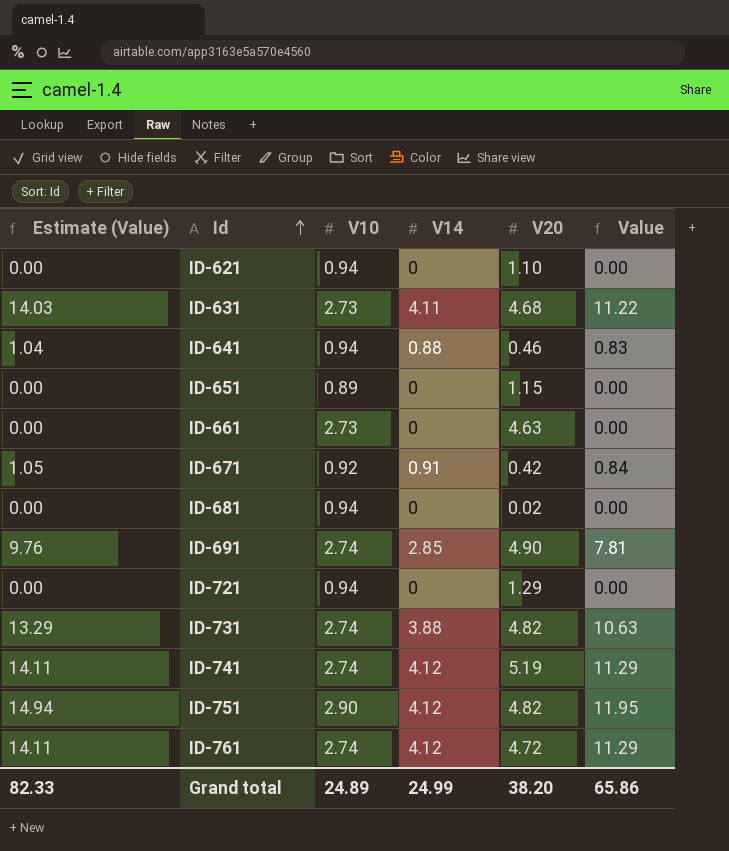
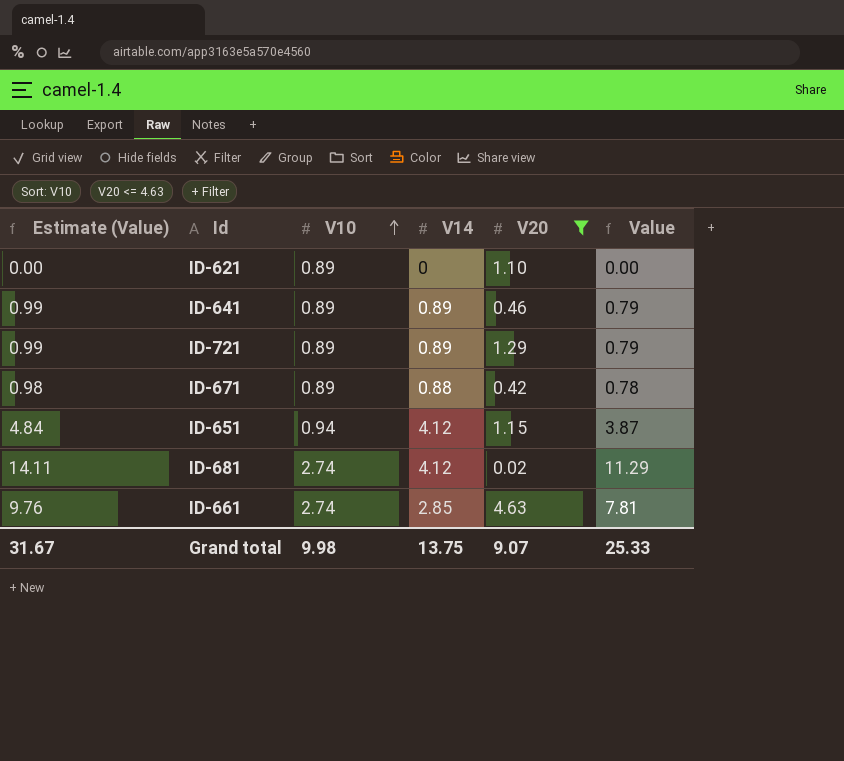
filter: none -> V20 <= 4.63
row order: Id ascending -> V10 ascending
ID-621 | V10: 0.94 -> 0.89
ID-641 | Estimate (Value): 1.04 -> 0.99
ID-641 | V10: 0.94 -> 0.89
ID-641 | V14: 0.88 -> 0.89
ID-641 | Value: 0.83 -> 0.79
ID-721 | Estimate (Value): 0.00 -> 0.99
ID-721 | V10: 0.94 -> 0.89
ID-721 | V14: 0 -> 0.89
ID-721 | Value: 0.00 -> 0.79
ID-671 | Estimate (Value): 1.05 -> 0.98
ID-671 | V10: 0.92 -> 0.89
ID-671 | V14: 0.91 -> 0.88
ID-671 | Value: 0.84 -> 0.78
ID-651 | Estimate (Value): 0.00 -> 4.84
ID-651 | V10: 0.89 -> 0.94
ID-651 | V14: 0 -> 4.12
ID-651 | Value: 0.00 -> 3.87
ID-681 | Estimate (Value): 0.00 -> 14.11
ID-681 | V10: 0.94 -> 2.74
ID-681 | V14: 0 -> 4.12
ID-681 | Value: 0.00 -> 11.29
ID-661 | Estimate (Value): 0.00 -> 9.76
ID-661 | V10: 2.73 -> 2.74
ID-661 | V14: 0 -> 2.85
ID-661 | Value: 0.00 -> 7.81
Grand total | Estimate (Value): 82.33 -> 31.67
Grand total | V10: 24.89 -> 9.98
Grand total | V14: 24.99 -> 13.75
Grand total | V20: 38.20 -> 9.07
Grand total | Value: 65.86 -> 25.33

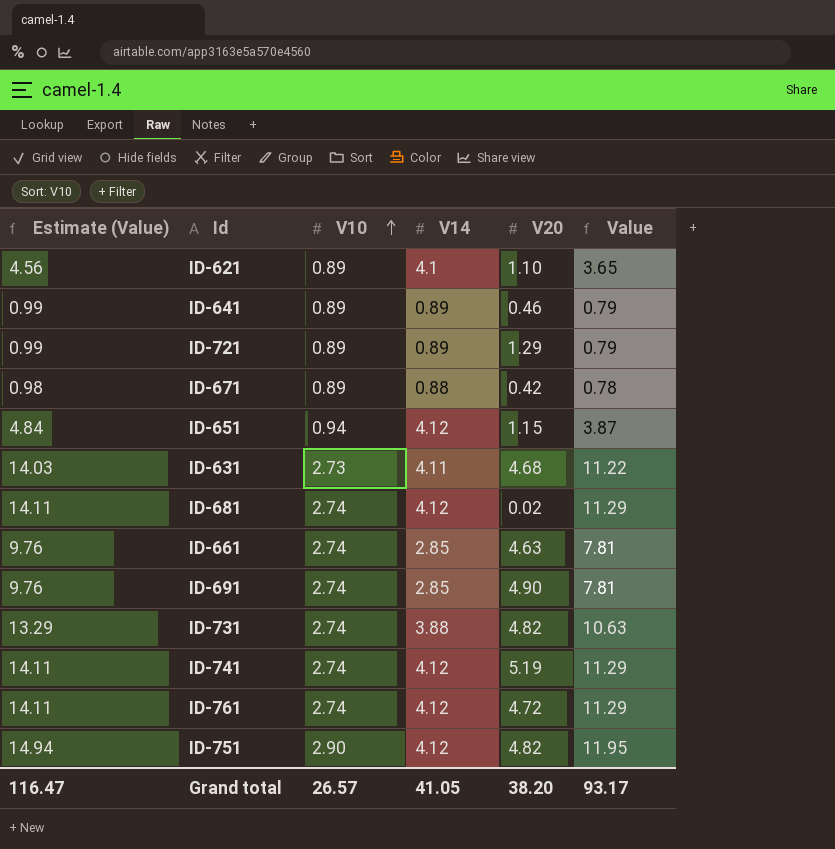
filter: V20 <= 4.63 -> none
ID-621 | Estimate (Value): 0.00 -> 4.56
ID-621 | V14: 0 -> 4.1
ID-621 | Value: 0.00 -> 3.65
Grand total | Estimate (Value): 31.67 -> 116.47
Grand total | V10: 9.98 -> 26.57
Grand total | V14: 13.75 -> 41.05
Grand total | V20: 9.07 -> 38.20
Grand total | Value: 25.33 -> 93.17

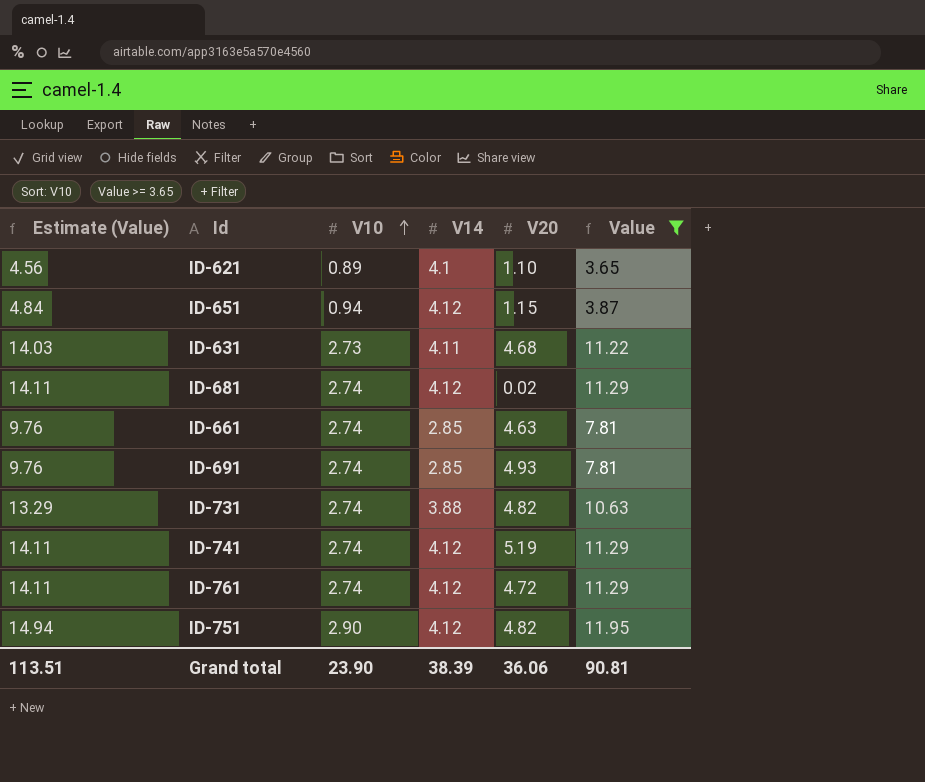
filter: none -> Value >= 3.65
ID-691 | V20: 4.90 -> 4.93
Grand total | Estimate (Value): 116.47 -> 113.51
Grand total | V10: 26.57 -> 23.90
Grand total | V14: 41.05 -> 38.39
Grand total | V20: 38.20 -> 36.06
Grand total | Value: 93.17 -> 90.81

